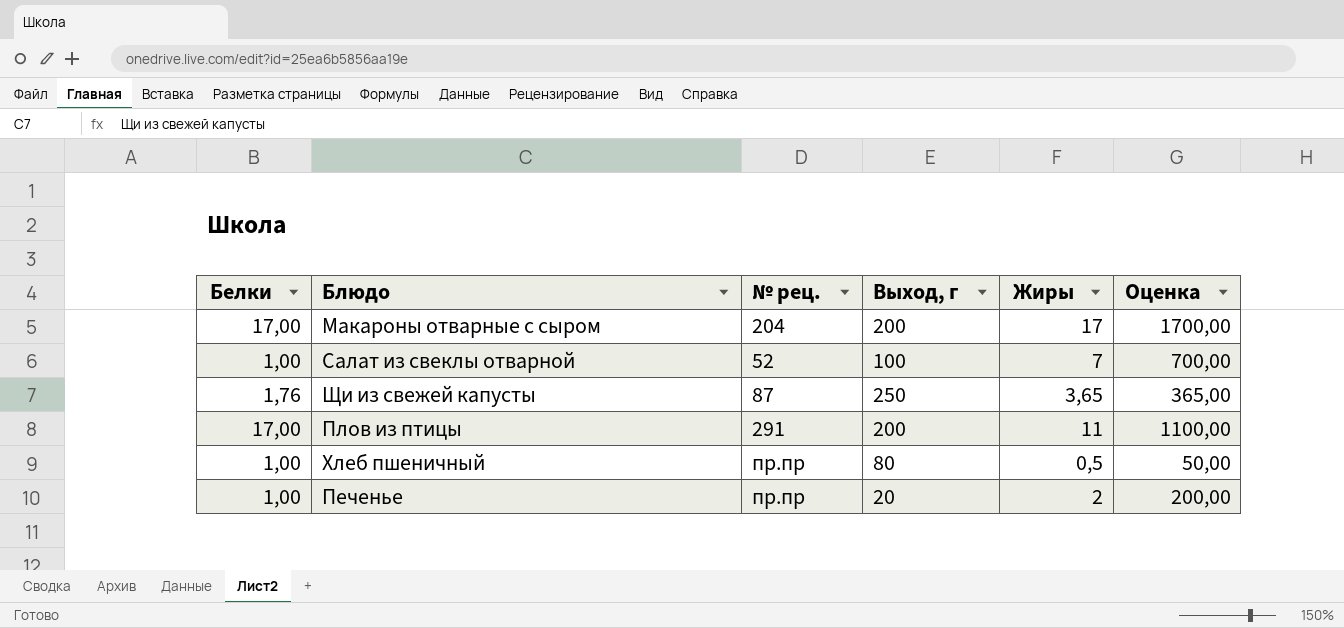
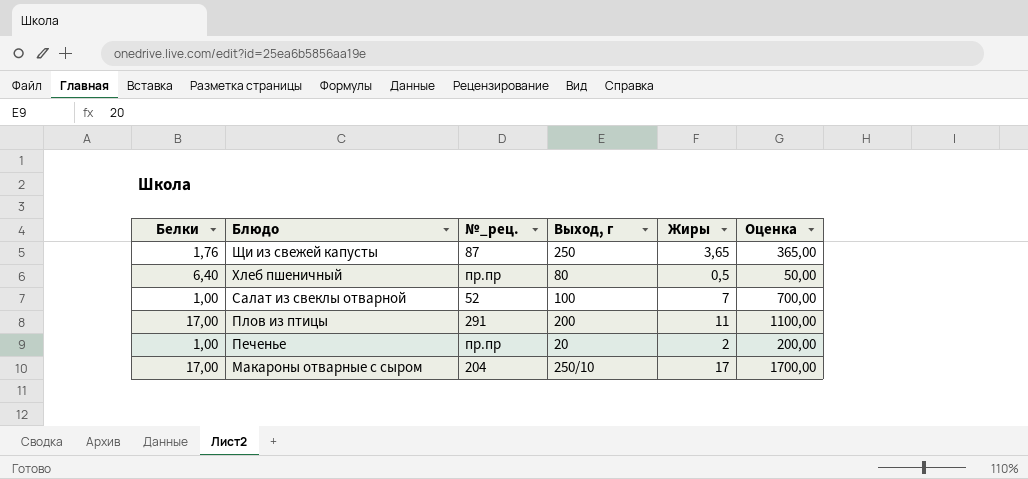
row order: none -> Блюдо descending
column name: № рец. -> №_рец.
Хлеб пшеничный | Белки: 1,00 -> 6,40
Макароны отварные с сыром | Выход, г: 200 -> 250/10

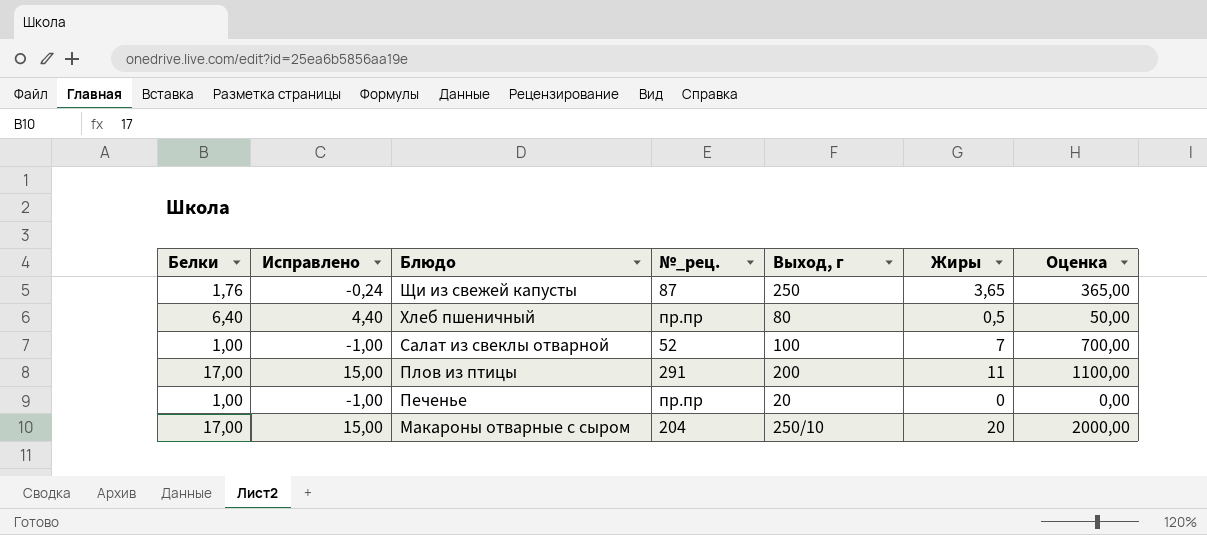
column Исправлено | formula: none -> [Белки] - 2
Печенье | Жиры: 2 -> 0
Печенье | Оценка: 200,00 -> 0,00
Макароны отварные с сыром | Жиры: 17 -> 20
Макароны отварные с сыром | Оценка: 1700,00 -> 2000,00

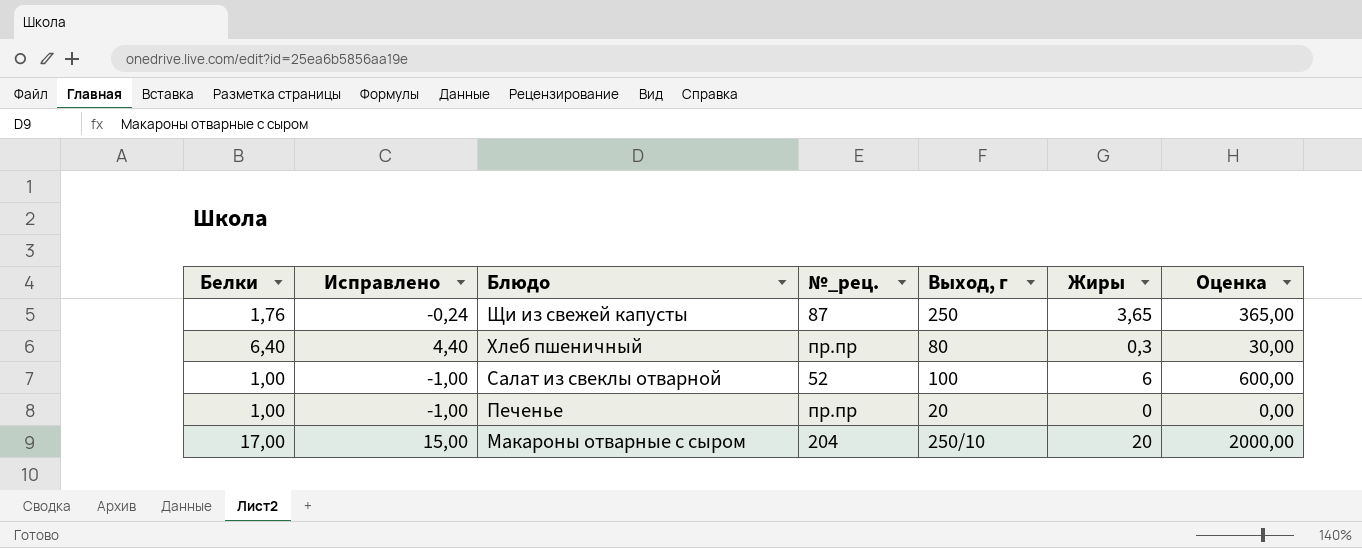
row Плов из птицы: 17,00 | 15,00 | 291 | 200 | 11 | 1100,00 -> none
Хлеб пшеничный | Жиры: 0,5 -> 0,3
Хлеб пшеничный | Оценка: 50,00 -> 30,00
Салат из свеклы отварной | Жиры: 7 -> 6
Салат из свеклы отварной | Оценка: 700,00 -> 600,00

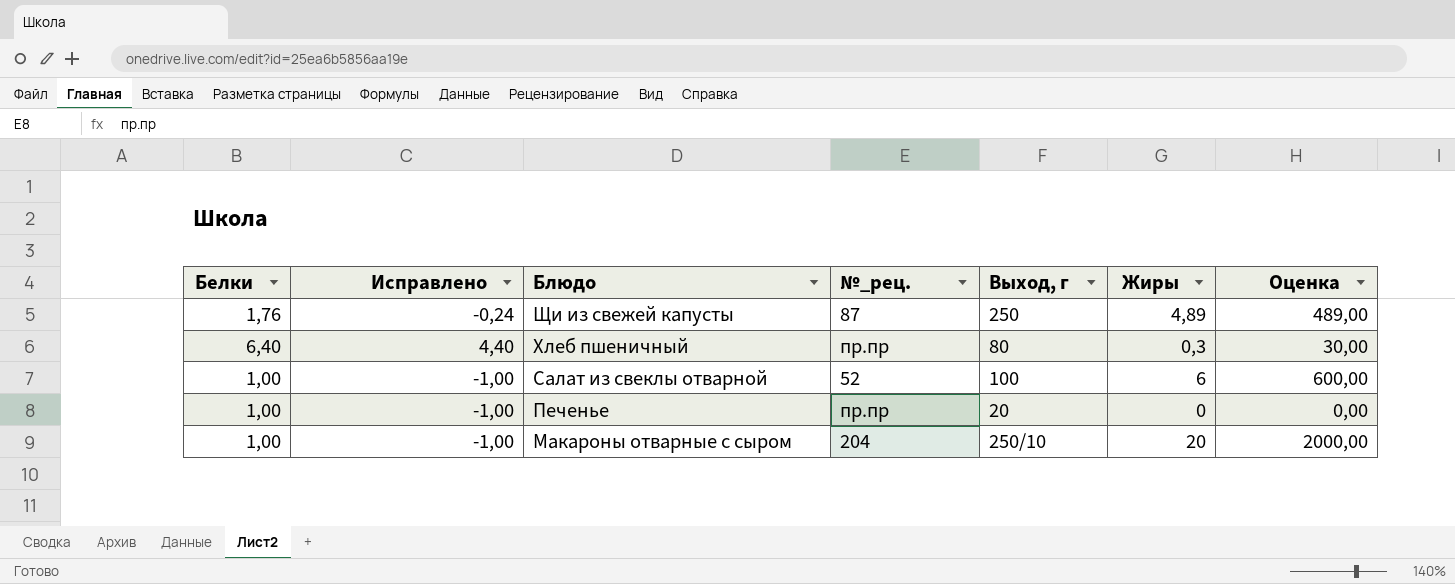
Щи из свежей капусты | Жиры: 3,65 -> 4,89
Щи из свежей капусты | Оценка: 365,00 -> 489,00
Макароны отварные с сыром | Белки: 17,00 -> 1,00
Макароны отварные с сыром | Исправлено: 15,00 -> -1,00

